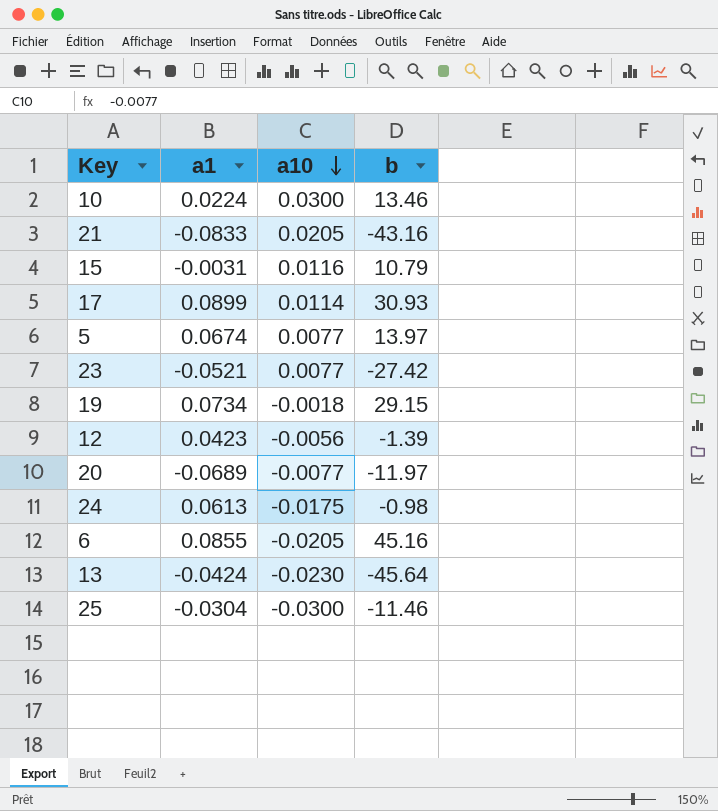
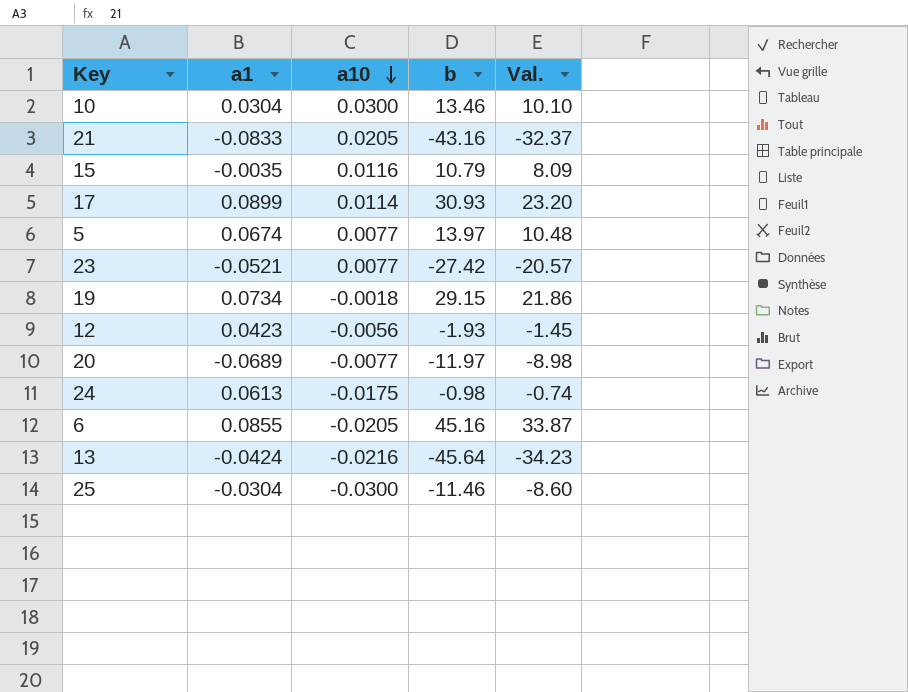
column Val. | formula: none -> [b] * 0.75
10 | a1: 0.0224 -> 0.0304
15 | a1: -0.0031 -> -0.0035
12 | b: -1.39 -> -1.93
13 | a10: -0.0230 -> -0.0216

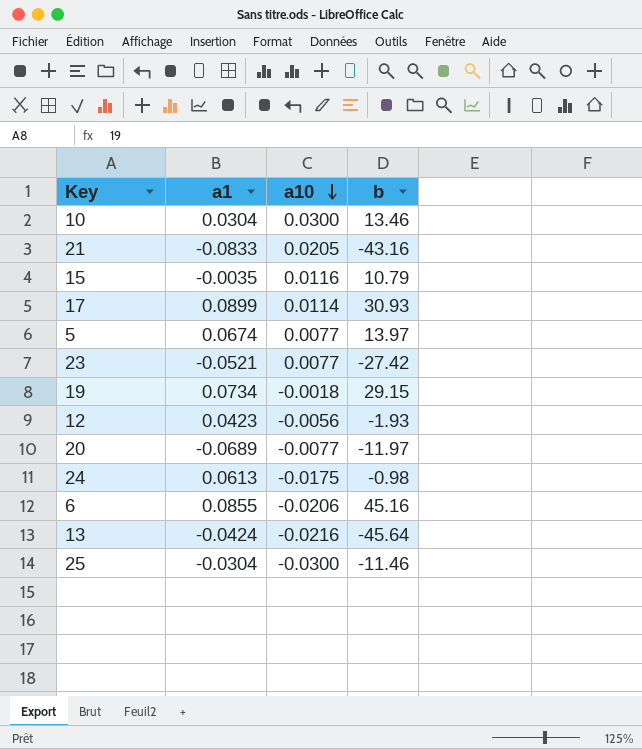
column Val. | formula: [b] * 0.75 -> none
6 | a10: -0.0205 -> -0.0206

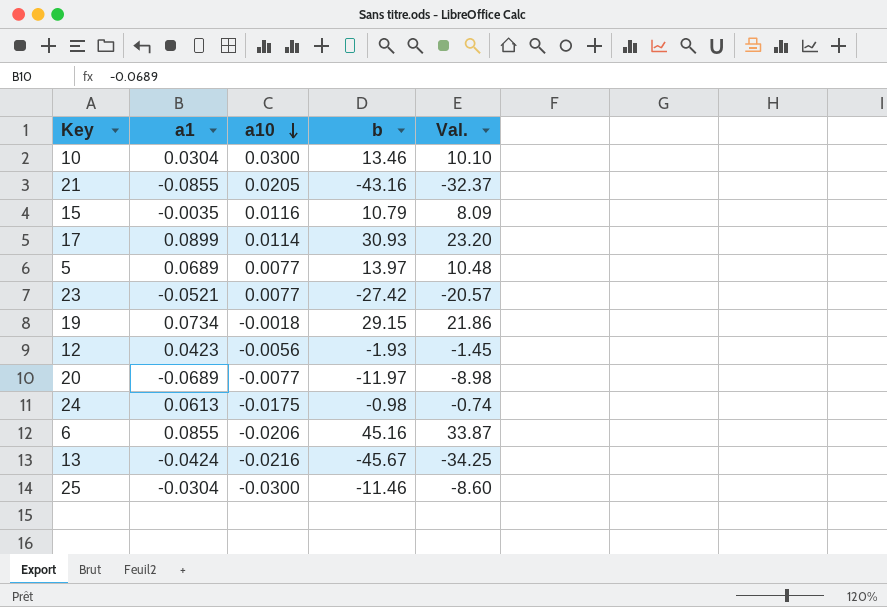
column Val. | formula: none -> [b] * 0.75
21 | a1: -0.0833 -> -0.0855
5 | a1: 0.0674 -> 0.0689
13 | b: -45.64 -> -45.67

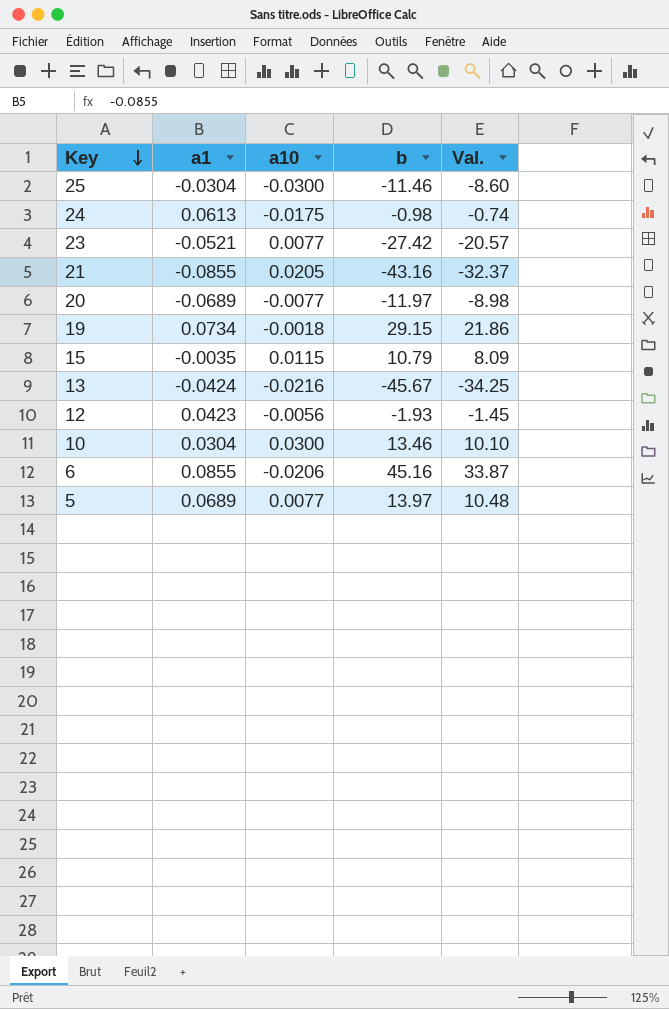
row order: a10 descending -> Key descending
row 17: 0.0899 | 0.0114 | 30.93 | 23.20 -> none
15 | a10: 0.0116 -> 0.0115

